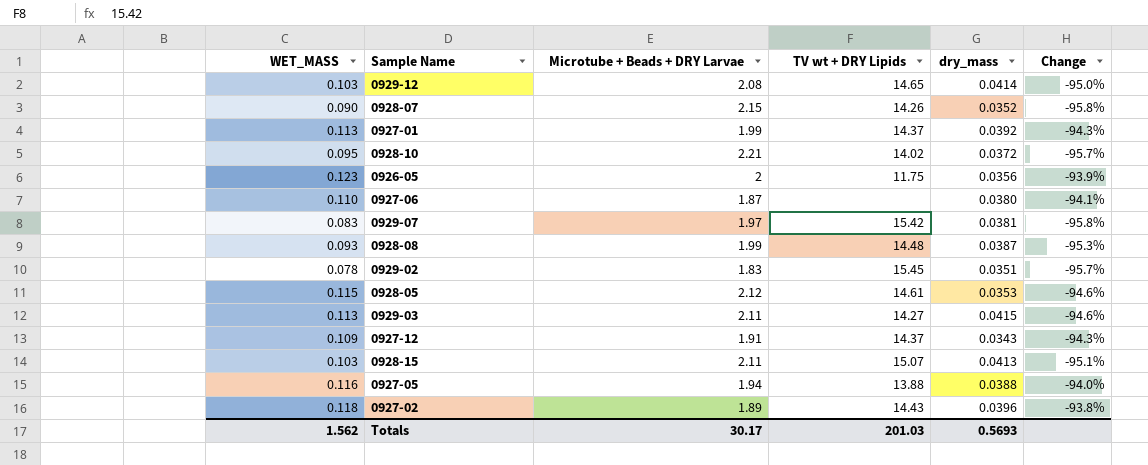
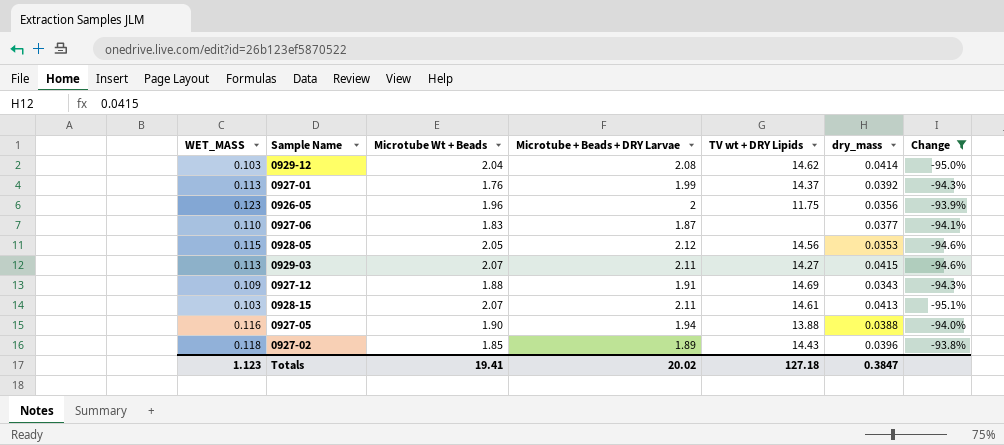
filter: none -> Change >= -95.1%
column Microtube Wt + Beads | position: none -> 3
0929-12 | TV wt + DRY Lipids: 14.65 -> 14.62
0927-06 | dry_mass: 0.0380 -> 0.0377
0928-05 | TV wt + DRY Lipids: 14.61 -> 14.56
0927-12 | TV wt + DRY Lipids: 14.37 -> 14.69
0928-15 | TV wt + DRY Lipids: 15.07 -> 14.61
Totals | WET_MASS: 1.562 -> 1.123
Totals | Microtube + Beads + DRY Larvae: 30.17 -> 20.02
Totals | TV wt + DRY Lipids: 201.03 -> 127.18
Totals | dry_mass: 0.5693 -> 0.3847

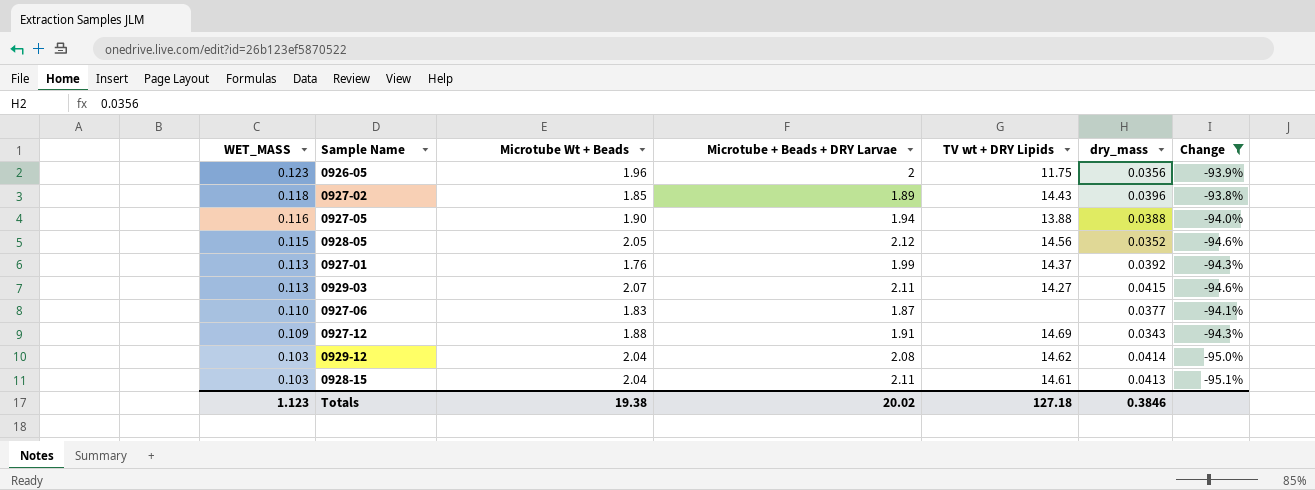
row order: none -> WET_MASS descending
0928-05 | dry_mass: 0.0353 -> 0.0352
0928-15 | Microtube Wt + Beads: 2.07 -> 2.04
Totals | Microtube Wt + Beads: 19.41 -> 19.38
Totals | dry_mass: 0.3847 -> 0.3846

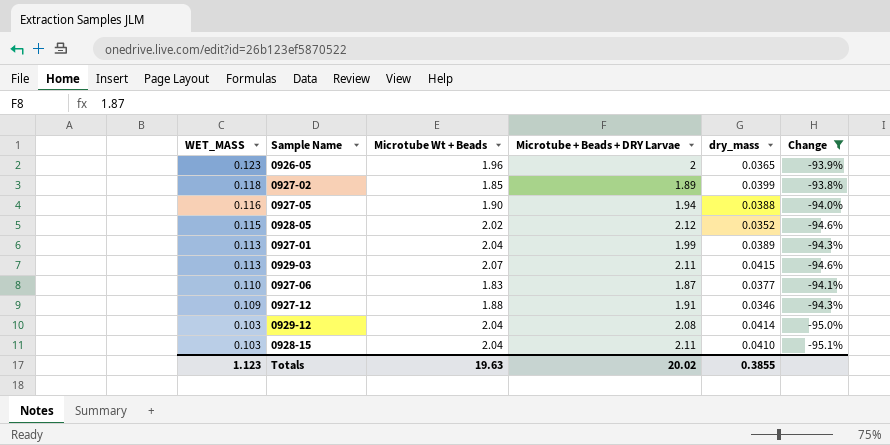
column TV wt + DRY Lipids | position: 5 -> none
0926-05 | dry_mass: 0.0356 -> 0.0365
0927-02 | dry_mass: 0.0396 -> 0.0399
0928-05 | Microtube Wt + Beads: 2.05 -> 2.02
0927-01 | Microtube Wt + Beads: 1.76 -> 2.04
0927-01 | dry_mass: 0.0392 -> 0.0389
0927-12 | dry_mass: 0.0343 -> 0.0346
0928-15 | dry_mass: 0.0413 -> 0.0410
Totals | Microtube Wt + Beads: 19.38 -> 19.63
Totals | dry_mass: 0.3846 -> 0.3855

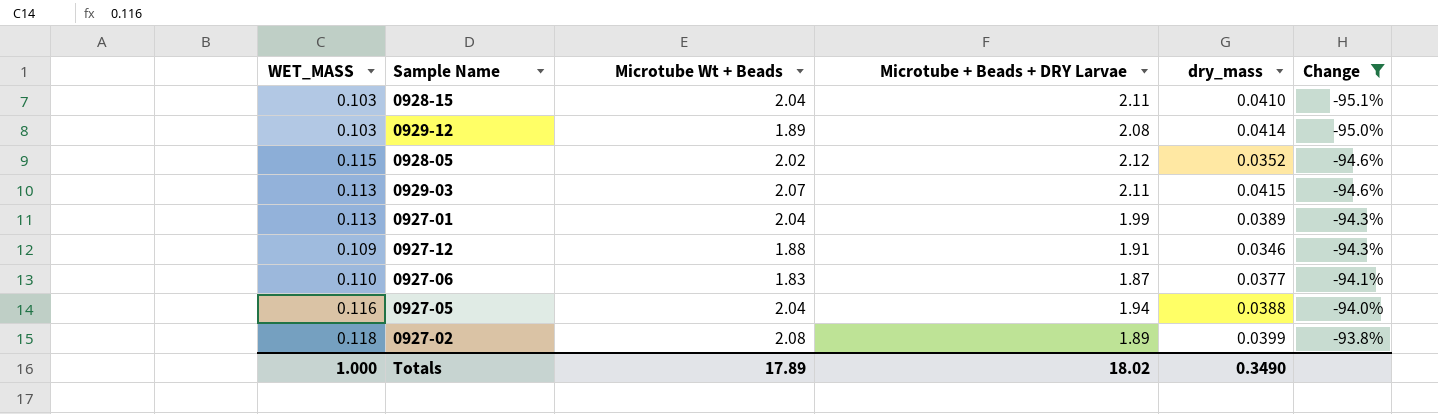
row order: WET_MASS descending -> Change ascending
row 0926-05: 0.123 | 1.96 | 2 | 0.0365 | -93.9% -> none
0929-12 | Microtube Wt + Beads: 2.04 -> 1.89
0927-05 | Microtube Wt + Beads: 1.90 -> 2.04
0927-02 | Microtube Wt + Beads: 1.85 -> 2.08
Totals | WET_MASS: 1.123 -> 1.000
Totals | Microtube Wt + Beads: 19.63 -> 17.89
Totals | Microtube + Beads + DRY Larvae: 20.02 -> 18.02
Totals | dry_mass: 0.3855 -> 0.3490

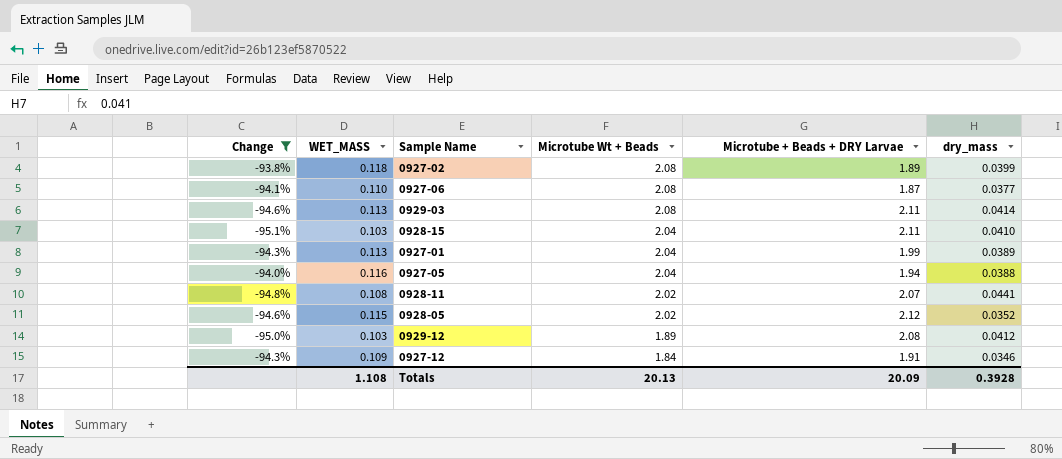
row order: Change ascending -> Microtube Wt + Beads descending
column Change | position: 6 -> 1
0927-06 | Microtube Wt + Beads: 1.83 -> 2.08
0929-03 | Microtube Wt + Beads: 2.07 -> 2.08
0929-03 | dry_mass: 0.0415 -> 0.0414
row 0928-11: none -> -94.8% | 0.108 | 2.02 | 2.07 | 0.0441
0929-12 | dry_mass: 0.0414 -> 0.0412
0927-12 | Microtube Wt + Beads: 1.88 -> 1.84
Totals | WET_MASS: 1.000 -> 1.108
Totals | Microtube Wt + Beads: 17.89 -> 20.13
Totals | Microtube + Beads + DRY Larvae: 18.02 -> 20.09
Totals | dry_mass: 0.3490 -> 0.3928

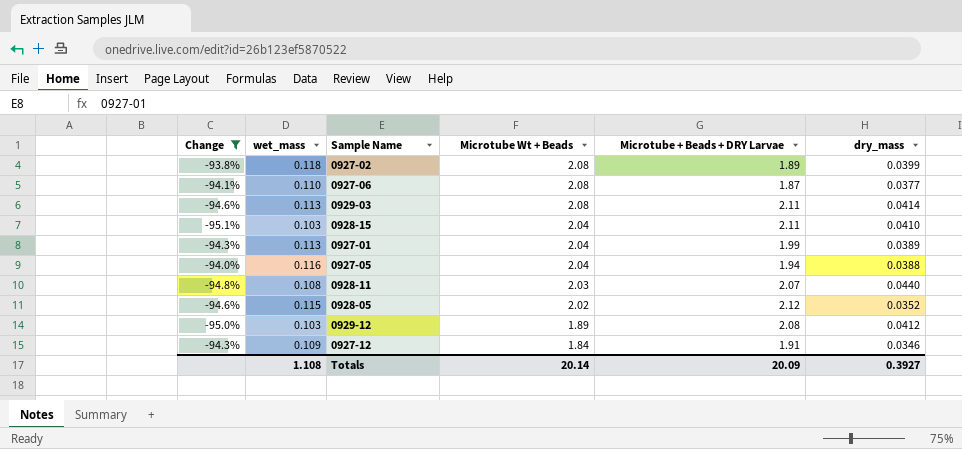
column name: WET_MASS -> wet_mass
0928-11 | Microtube Wt + Beads: 2.02 -> 2.03
0928-11 | dry_mass: 0.0441 -> 0.0440
Totals | Microtube Wt + Beads: 20.13 -> 20.14
Totals | dry_mass: 0.3928 -> 0.3927

